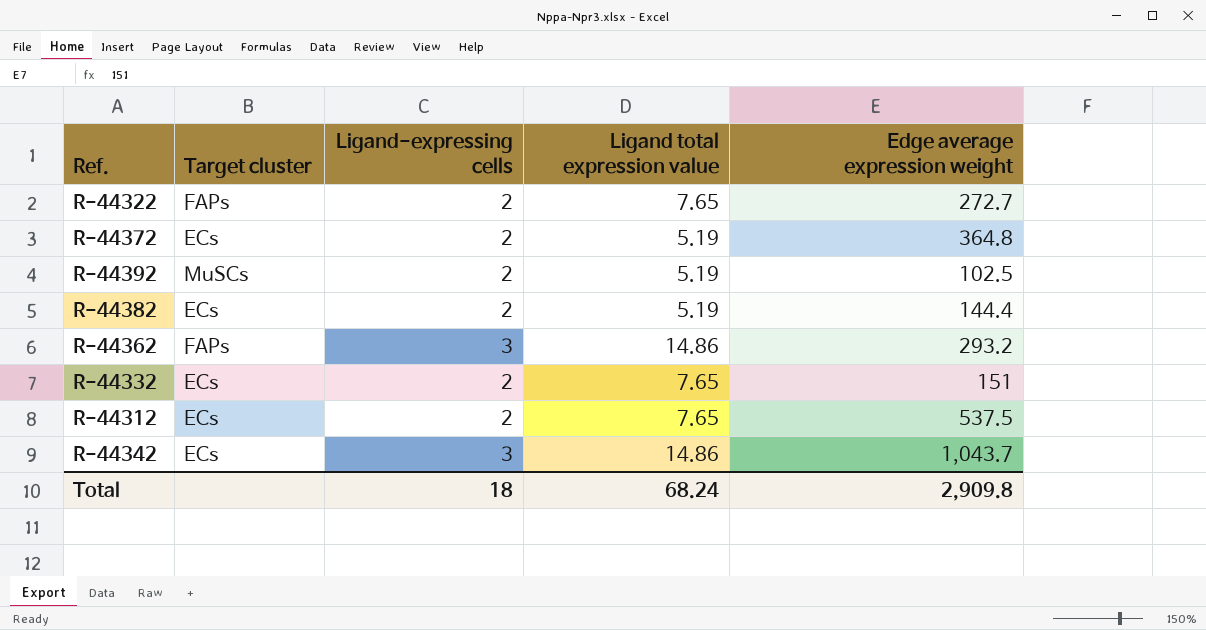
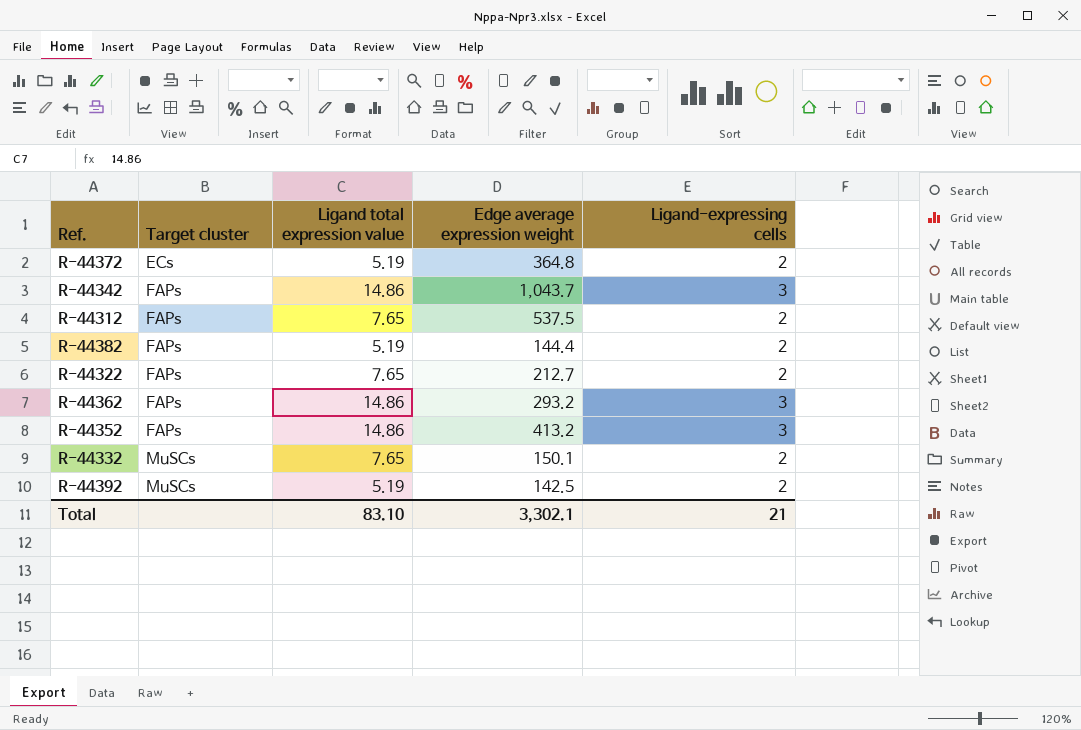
row order: none -> Target cluster ascending
column Ligand-expressing cells | position: 3 -> 5
R-44342 | Target cluster: ECs -> FAPs
R-44312 | Target cluster: ECs -> FAPs
R-44382 | Target cluster: ECs -> FAPs
R-44322 | Edge average expression weight: 272.7 -> 212.7
row R-44352: none -> FAPs | 14.86 | 413.2 | 3
R-44332 | Target cluster: ECs -> MuSCs
R-44332 | Edge average expression weight: 151 -> 150.1
R-44392 | Edge average expression weight: 102.5 -> 142.5
Total | Ligand total expression value: 68.24 -> 83.10
Total | Edge average expression weight: 2,909.8 -> 3,302.1
Total | Ligand-expressing cells: 18 -> 21

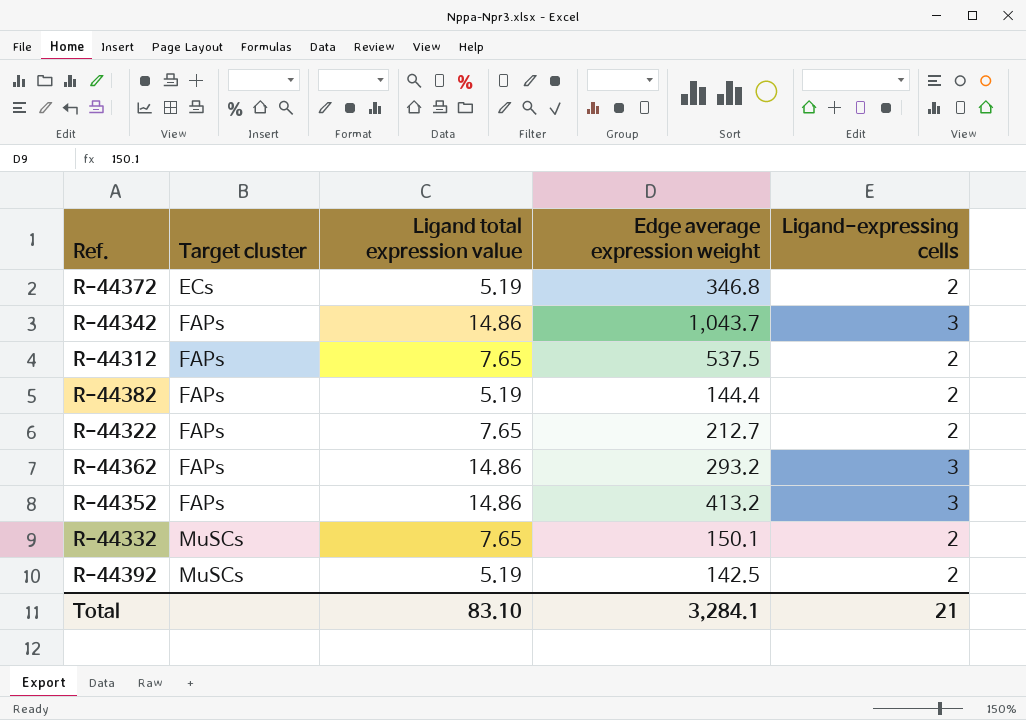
R-44372 | Edge average expression weight: 364.8 -> 346.8
Total | Edge average expression weight: 3,302.1 -> 3,284.1

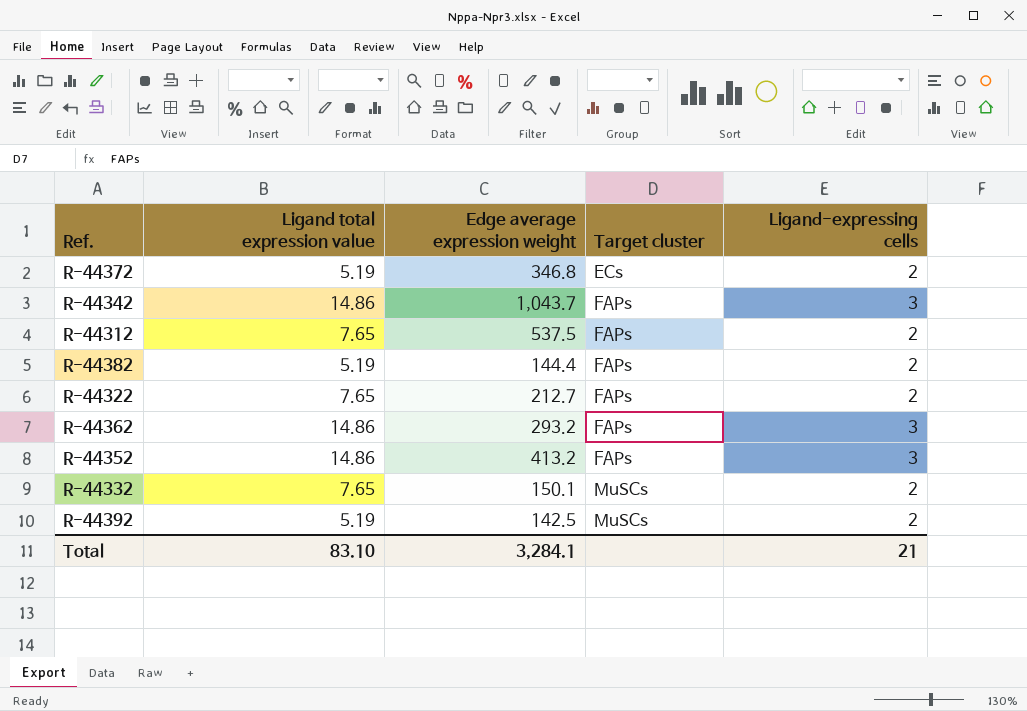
column Target cluster | position: 2 -> 4

